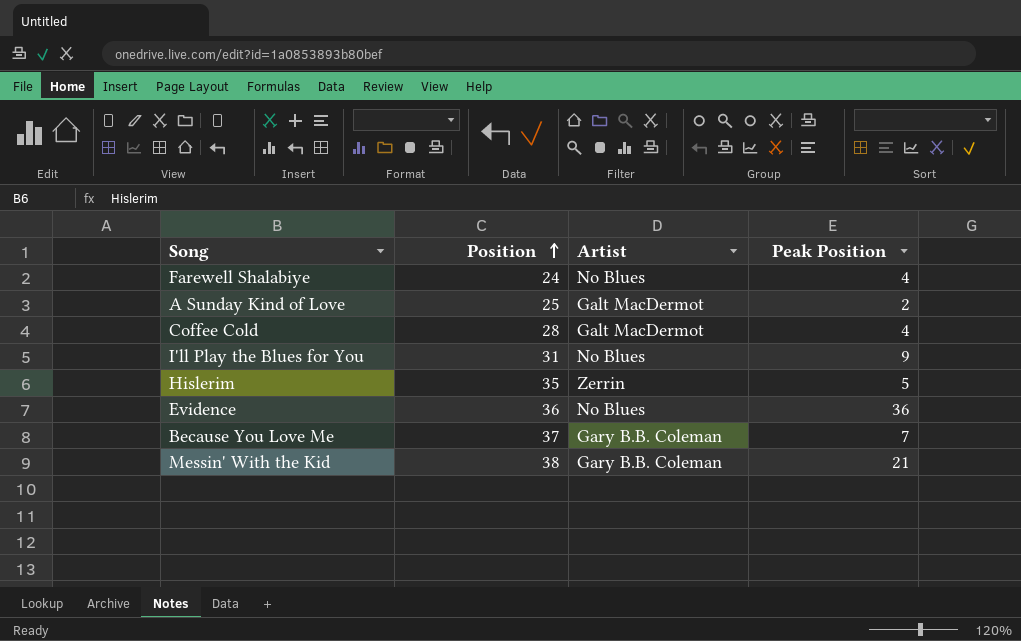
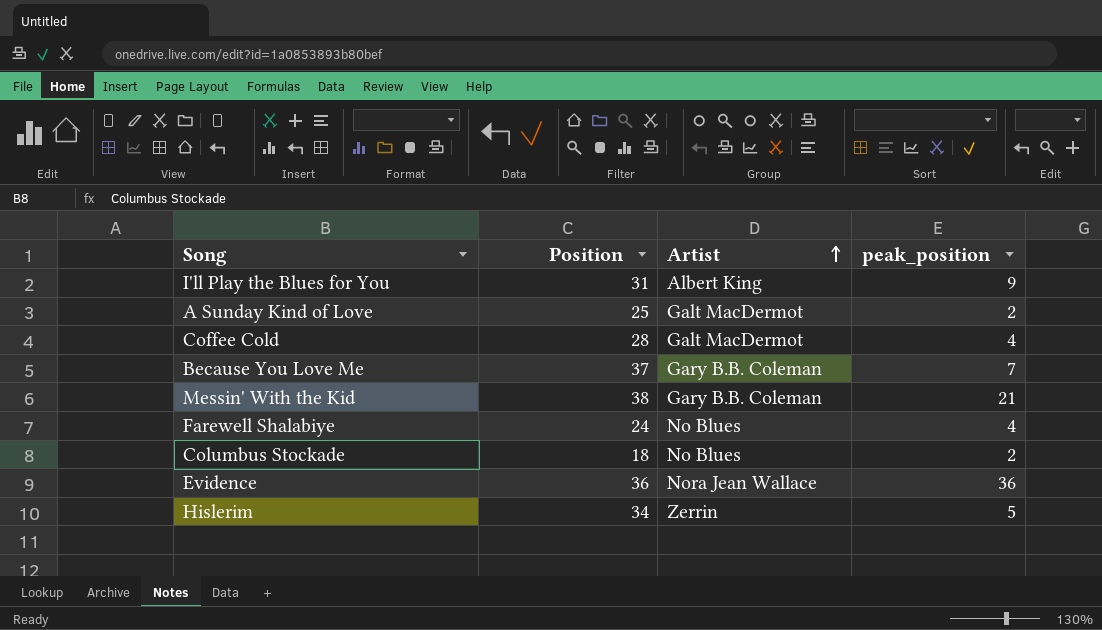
row order: Position ascending -> Artist ascending
column name: Peak Position -> peak_position
I'll Play the Blues for You | Artist: No Blues -> Albert King
row Columbus Stockade: none -> 18 | No Blues | 2
Evidence | Artist: No Blues -> Nora Jean Wallace
Hislerim | Position: 35 -> 34

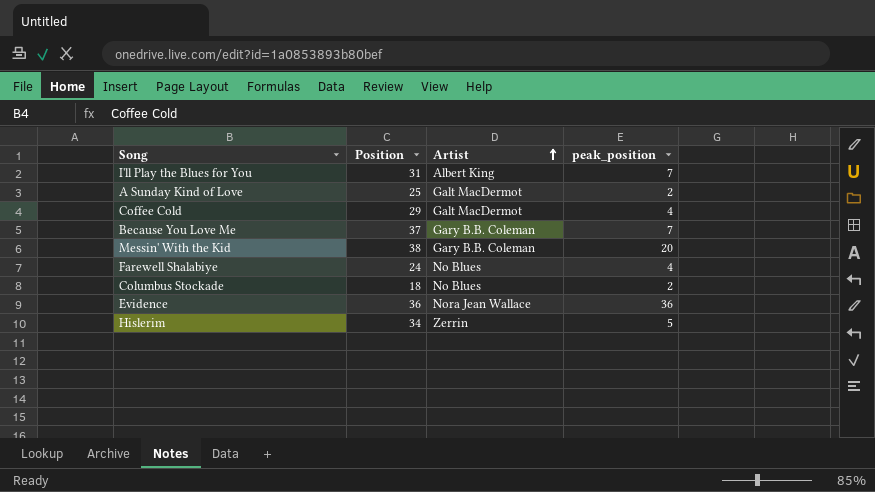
I'll Play the Blues for You | peak_position: 9 -> 7
Coffee Cold | Position: 28 -> 29
Messin' With the Kid | peak_position: 21 -> 20

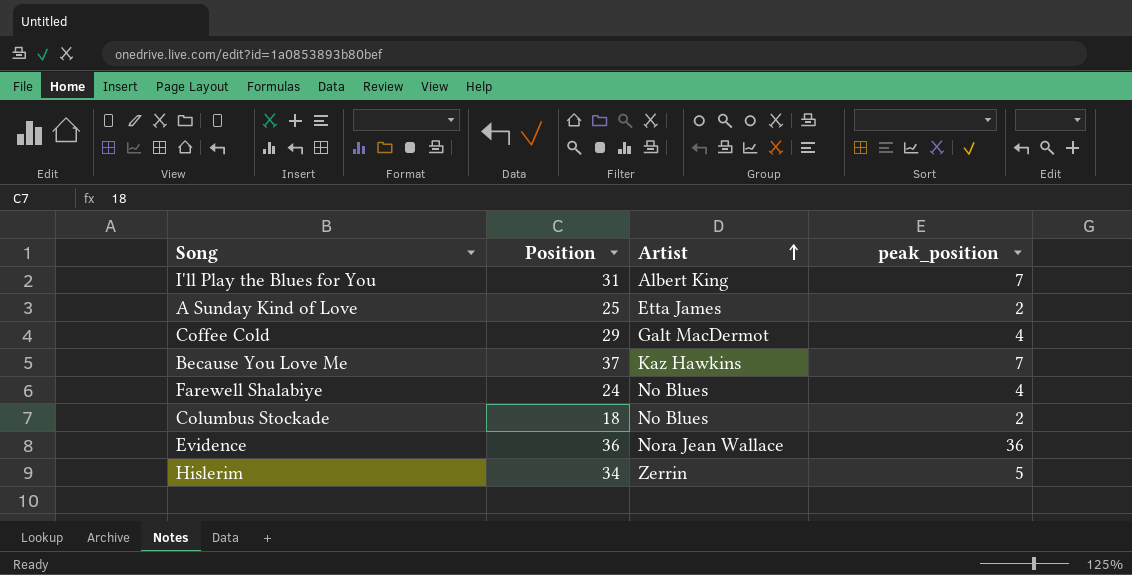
row Messin' With the Kid: 38 | Gary B.B. Coleman | 20 -> none
A Sunday Kind of Love | Artist: Galt MacDermot -> Etta James
Because You Love Me | Artist: Gary B.B. Coleman -> Kaz Hawkins

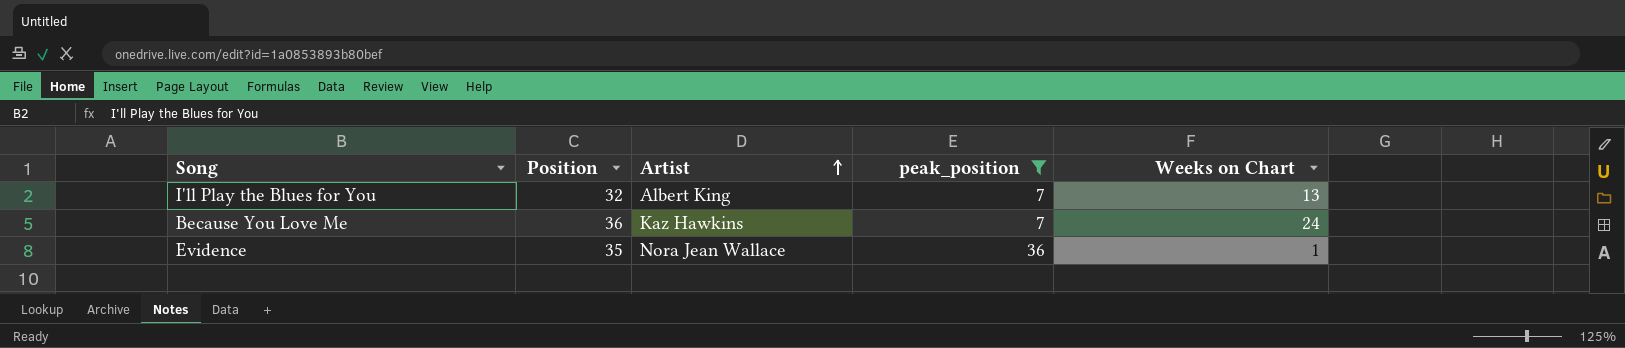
filter: none -> peak_position >= 7
column Weeks on Chart | position: none -> 5
I'll Play the Blues for You | Position: 31 -> 32
Because You Love Me | Position: 37 -> 36
Evidence | Position: 36 -> 35

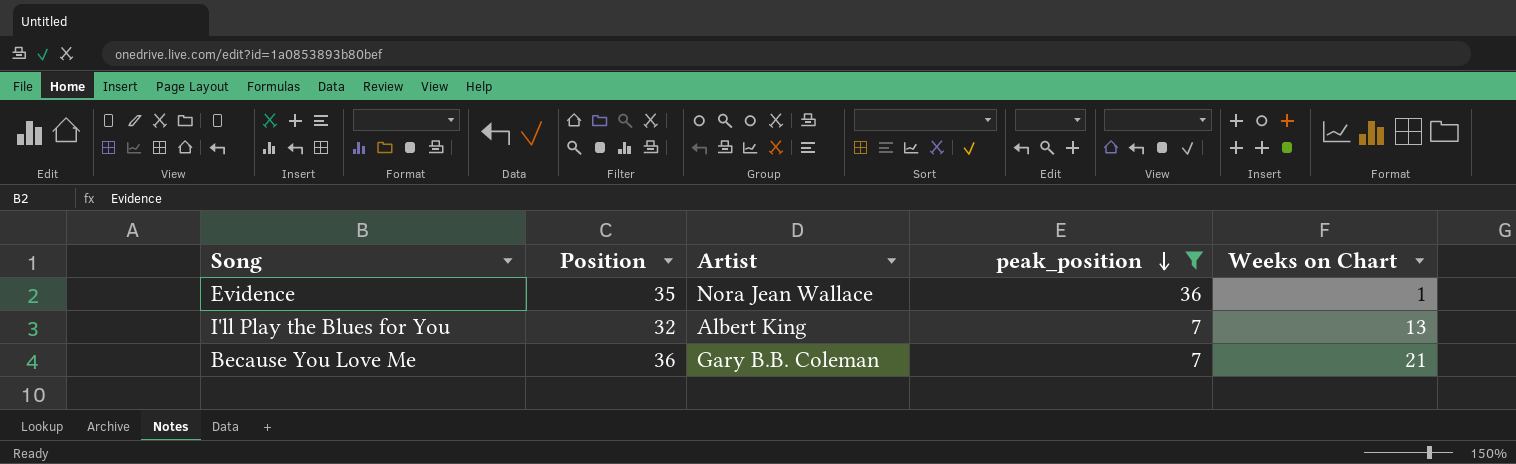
row order: Artist ascending -> peak_position descending
Because You Love Me | Artist: Kaz Hawkins -> Gary B.B. Coleman
Because You Love Me | Weeks on Chart: 24 -> 21

